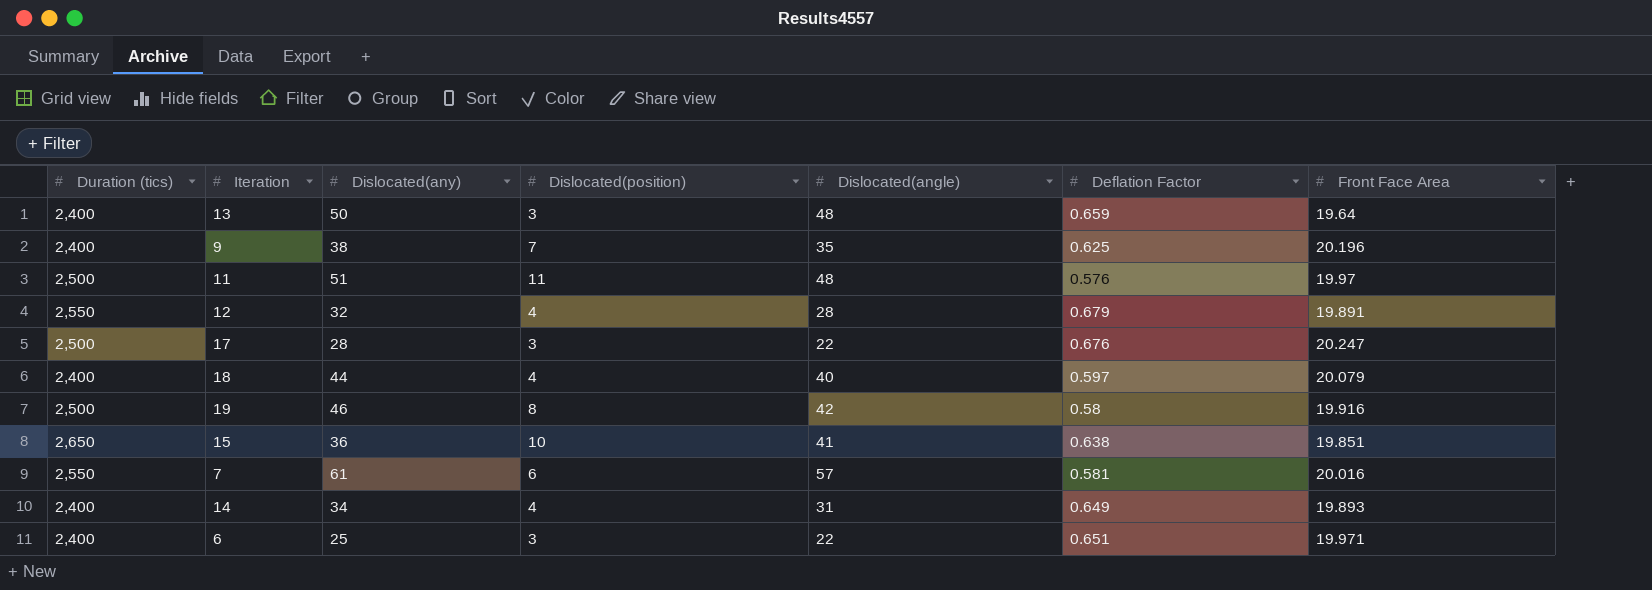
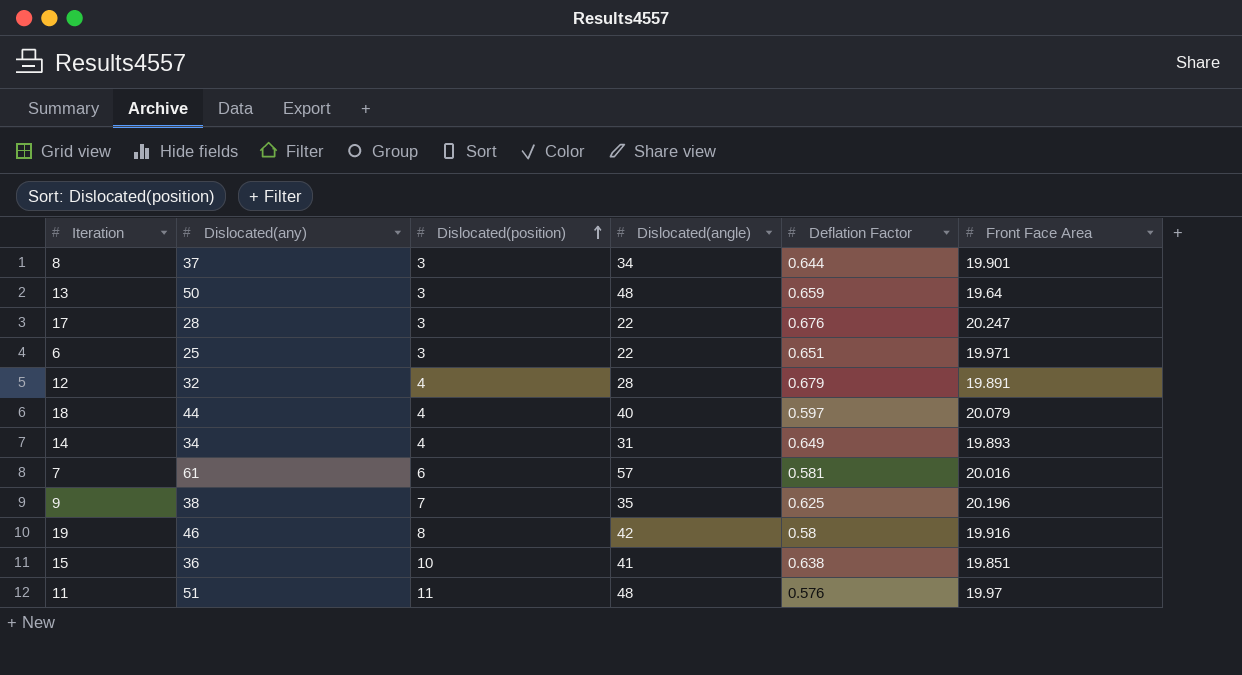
row order: none -> Dislocated(position) ascending
column Duration (tics) | position: 1 -> none
row 8: none -> 37 | 3 | 34 | 0.644 | 19.901

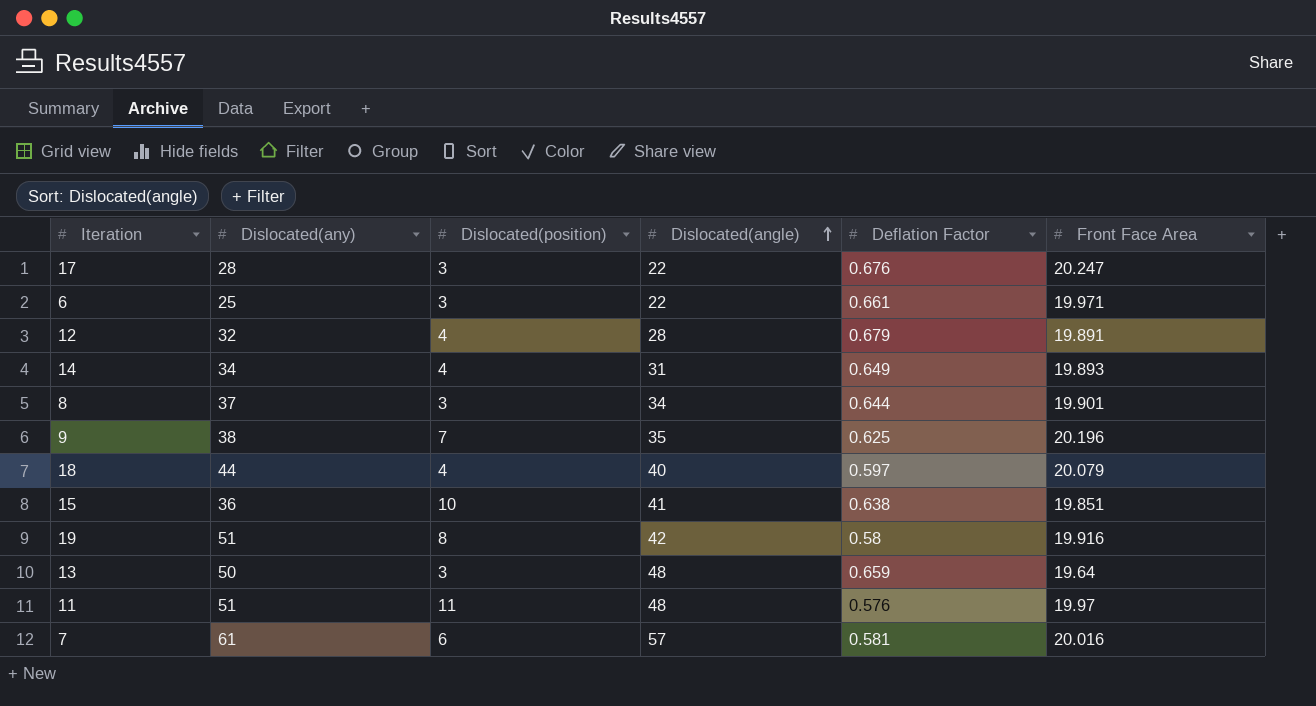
row order: Dislocated(position) ascending -> Dislocated(angle) ascending
6 | Deflation Factor: 0.651 -> 0.661
19 | Dislocated(any): 46 -> 51

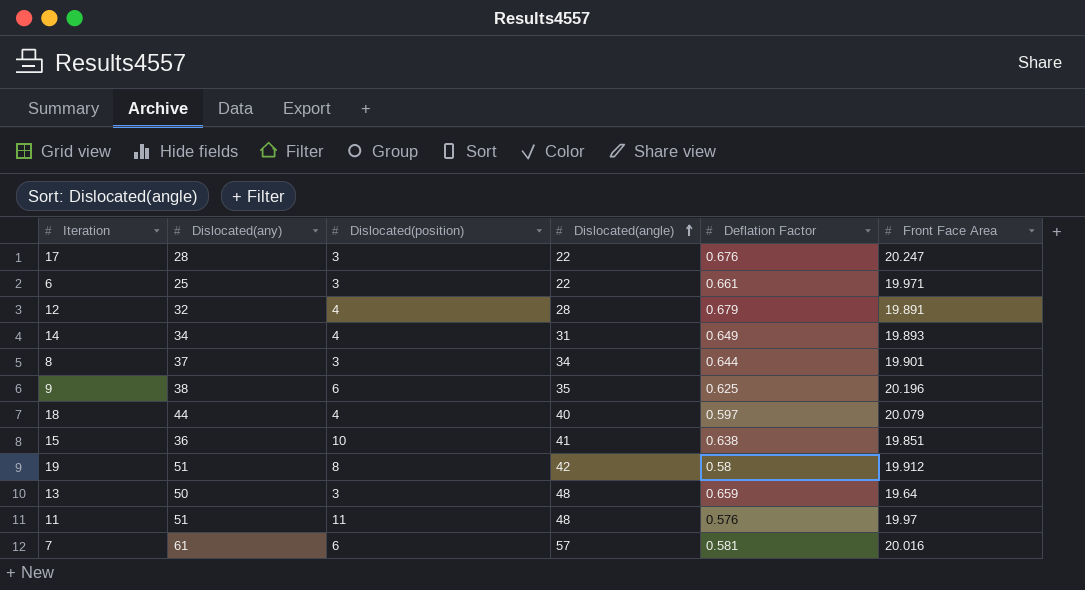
9 | Dislocated(position): 7 -> 6
19 | Front Face Area: 19.916 -> 19.912

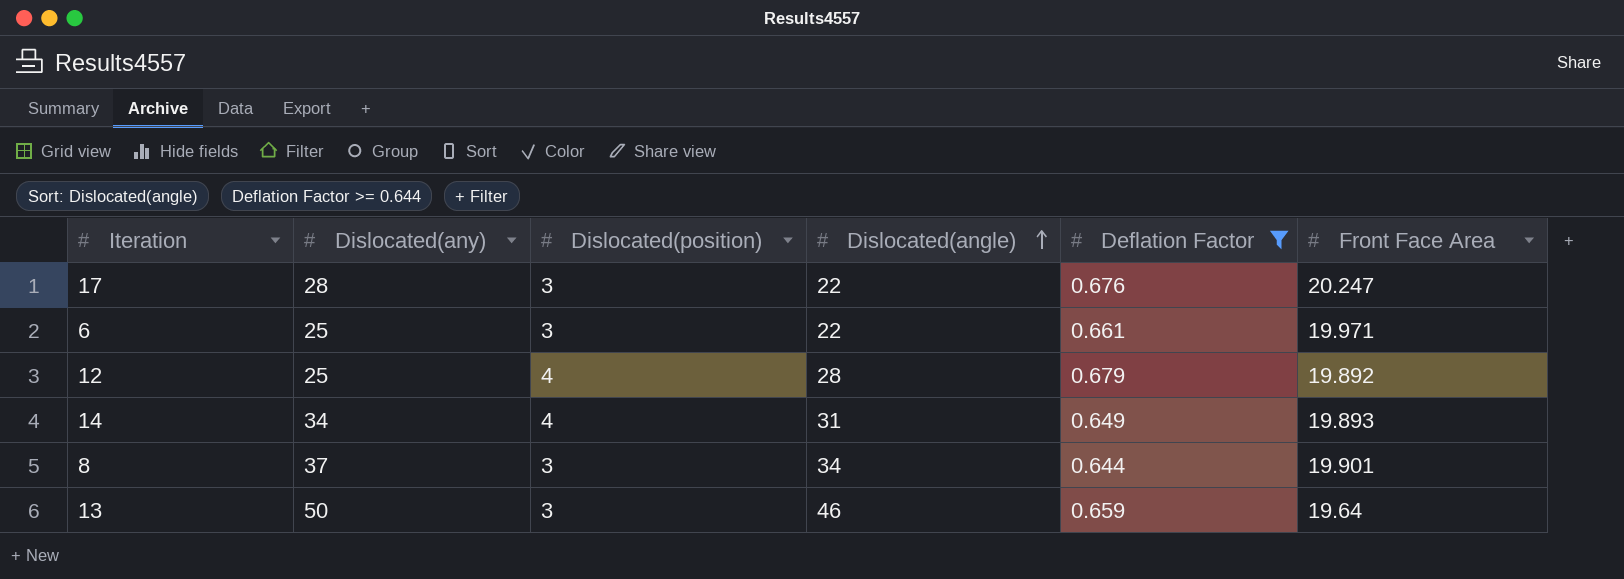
filter: none -> Deflation Factor >= 0.644
12 | Dislocated(any): 32 -> 25
12 | Front Face Area: 19.891 -> 19.892
13 | Dislocated(angle): 48 -> 46

